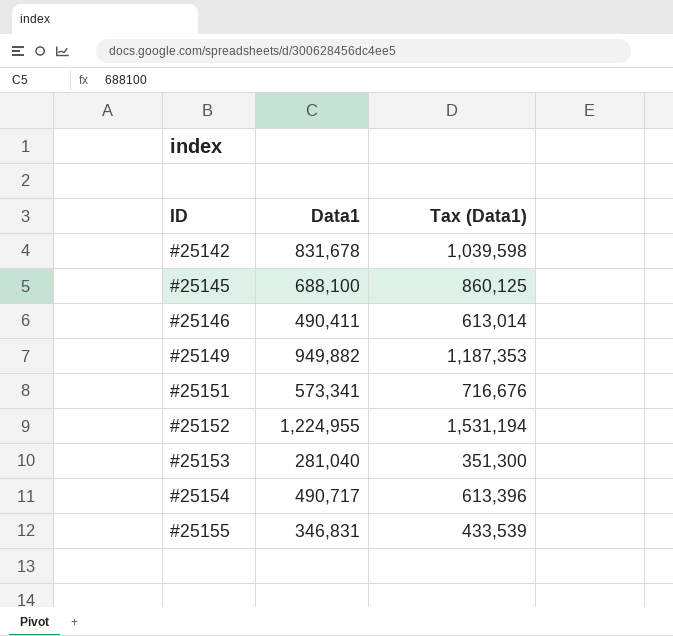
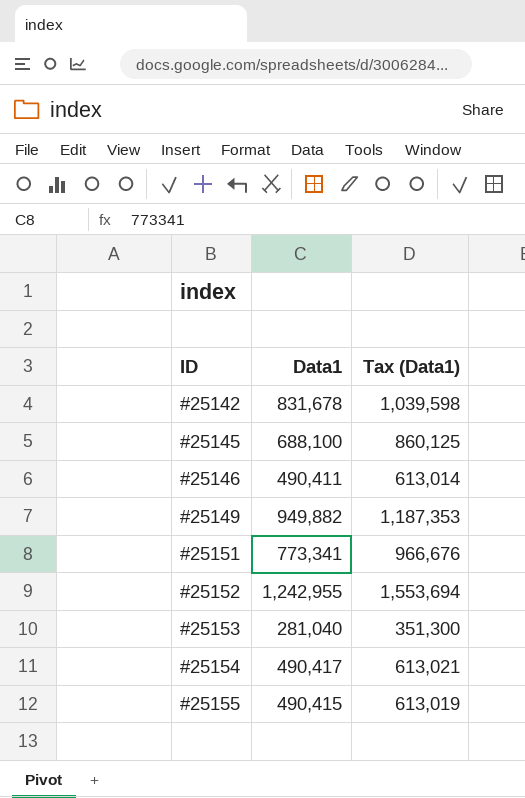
#25151 | Data1: 573,341 -> 773,341
#25151 | Tax (Data1): 716,676 -> 966,676
#25152 | Data1: 1,224,955 -> 1,242,955
#25152 | Tax (Data1): 1,531,194 -> 1,553,694
#25154 | Data1: 490,717 -> 490,417
#25154 | Tax (Data1): 613,396 -> 613,021
#25155 | Data1: 346,831 -> 490,415
#25155 | Tax (Data1): 433,539 -> 613,019

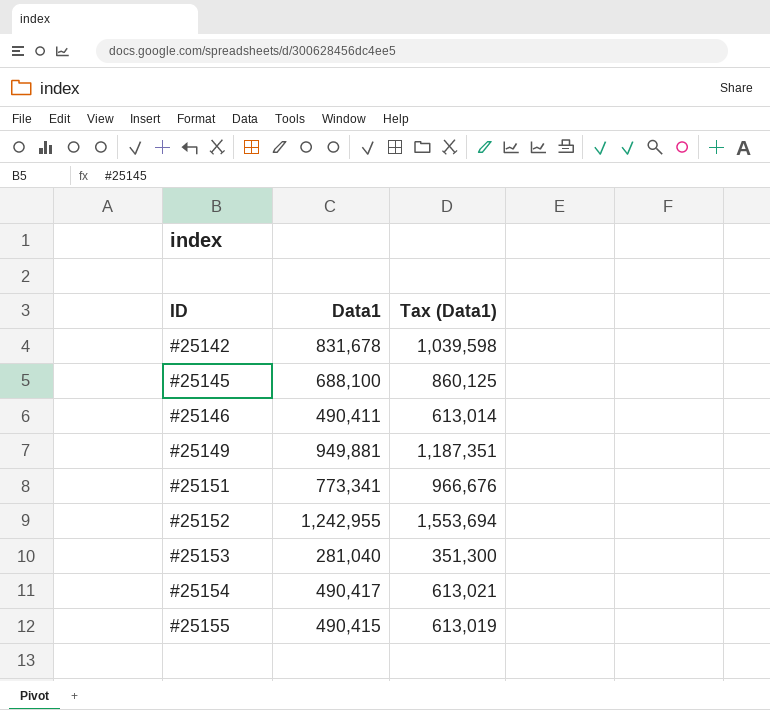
#25149 | Data1: 949,882 -> 949,881
#25149 | Tax (Data1): 1,187,353 -> 1,187,351

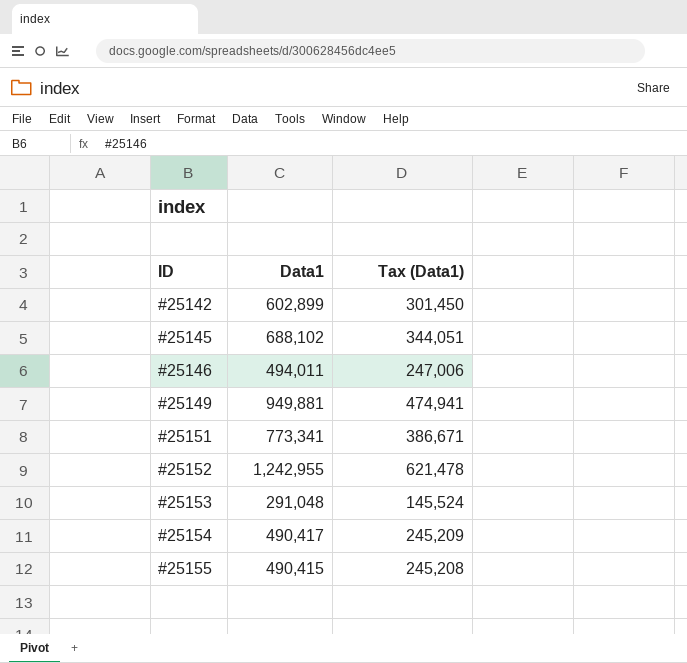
column Tax (Data1) | formula: [Data1] * 1.25 -> [Data1] * 0.5
#25142 | Data1: 831,678 -> 602,899
#25145 | Data1: 688,100 -> 688,102
#25146 | Data1: 490,411 -> 494,011
#25153 | Data1: 281,040 -> 291,048

